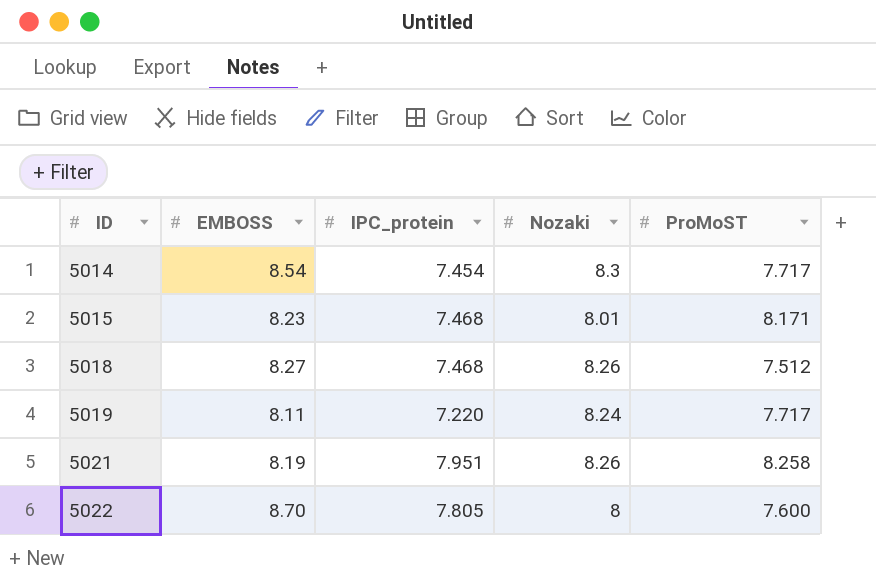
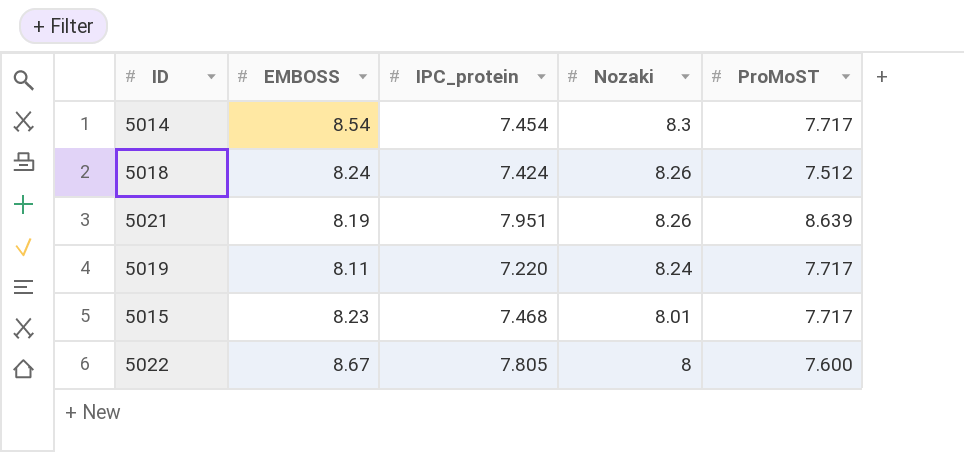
row order: ID ascending -> Nozaki descending
5018 | EMBOSS: 8.27 -> 8.24
5018 | IPC_protein: 7.468 -> 7.424
5021 | ProMoST: 8.258 -> 8.639
5015 | ProMoST: 8.171 -> 7.717
5022 | EMBOSS: 8.70 -> 8.67

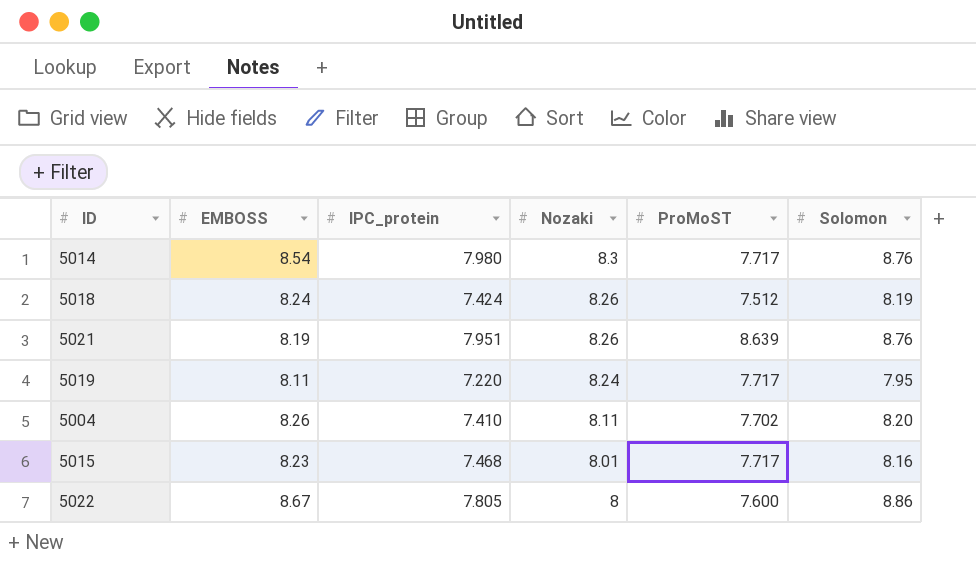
column Solomon | position: none -> 6
5014 | IPC_protein: 7.454 -> 7.980
row 5004: none -> 8.26 | 7.410 | 8.11 | 7.702 | 8.20

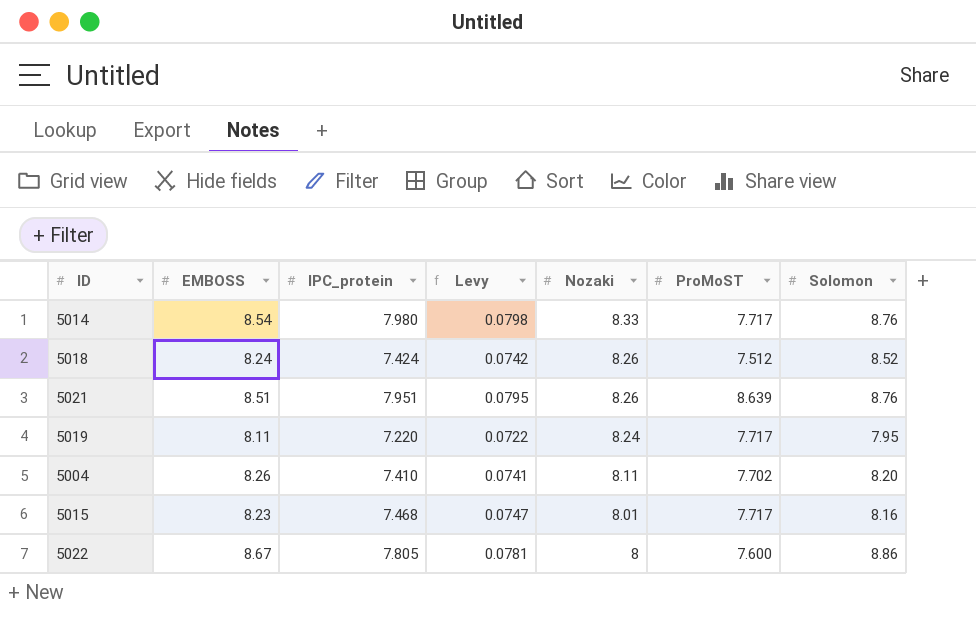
column Levy | formula: none -> [IPC_protein] * 0.01
5014 | Nozaki: 8.3 -> 8.33
5018 | Solomon: 8.19 -> 8.52
5021 | EMBOSS: 8.19 -> 8.51

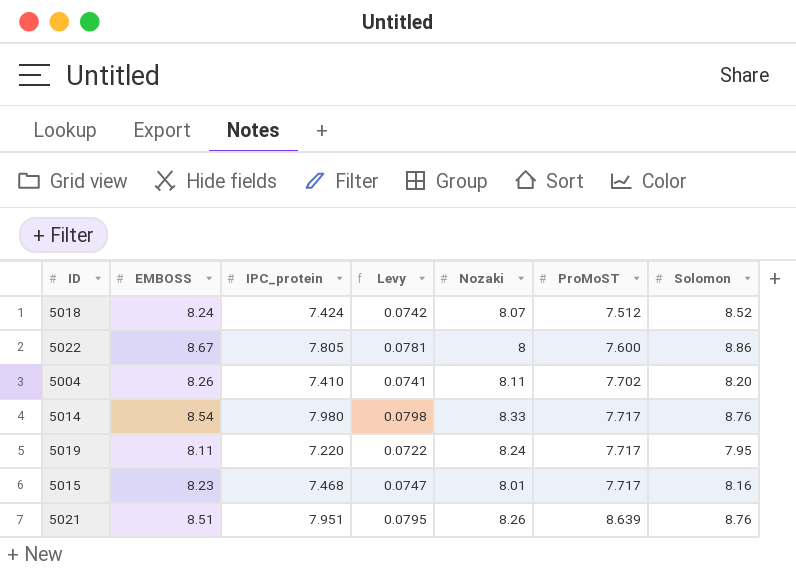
row order: Nozaki descending -> ProMoST ascending
5018 | Nozaki: 8.26 -> 8.07

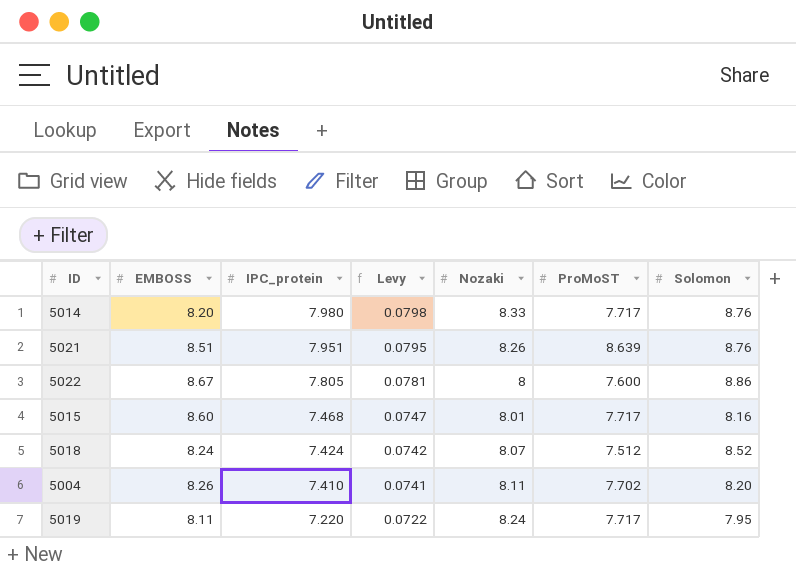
row order: ProMoST ascending -> IPC_protein descending
5014 | EMBOSS: 8.54 -> 8.20
5015 | EMBOSS: 8.23 -> 8.60

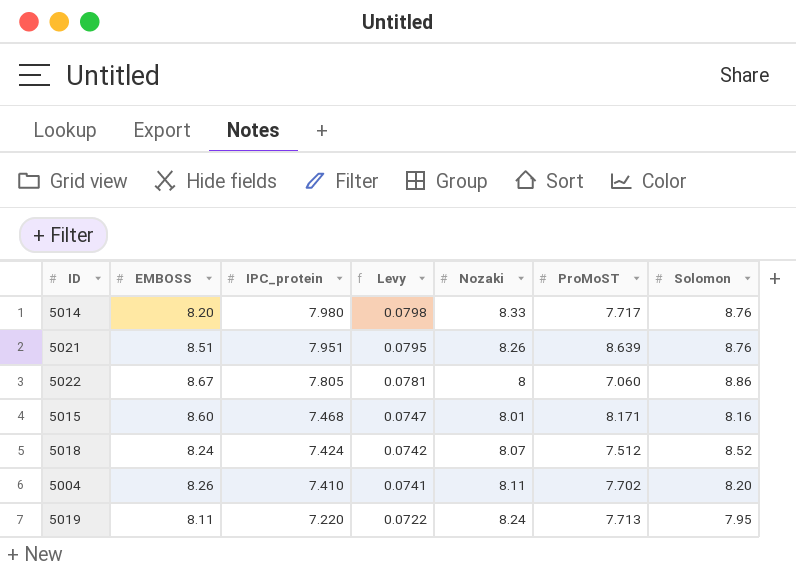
5022 | ProMoST: 7.600 -> 7.060
5015 | ProMoST: 7.717 -> 8.171
5019 | ProMoST: 7.717 -> 7.713

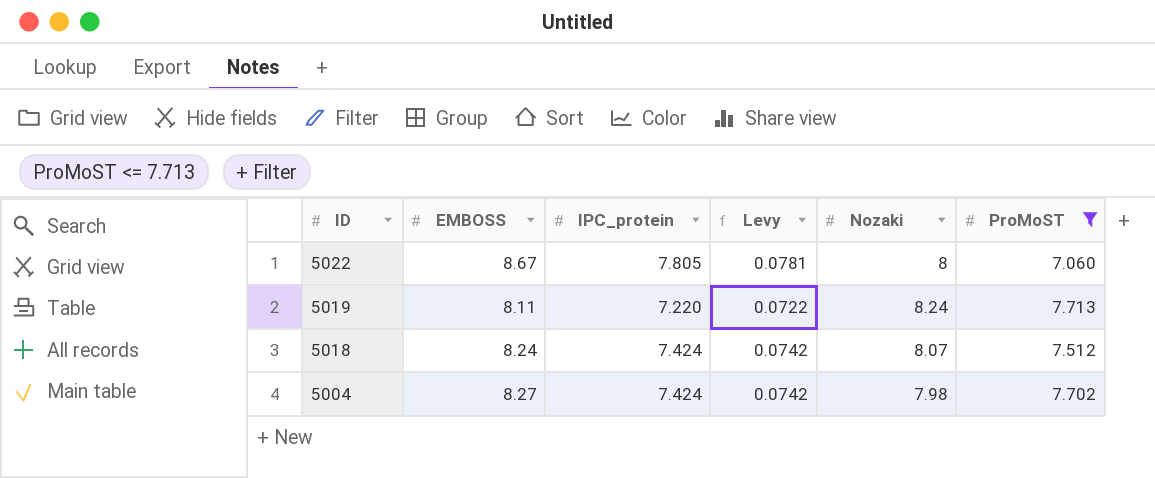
filter: none -> ProMoST <= 7.713
row order: IPC_protein descending -> ID descending
column Solomon | position: 7 -> none
5004 | EMBOSS: 8.26 -> 8.27
5004 | IPC_protein: 7.410 -> 7.424
5004 | Levy: 0.0741 -> 0.0742
5004 | Nozaki: 8.11 -> 7.98

